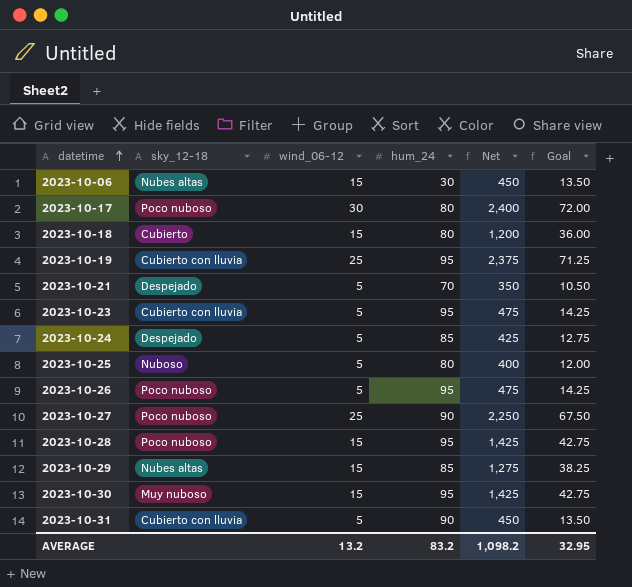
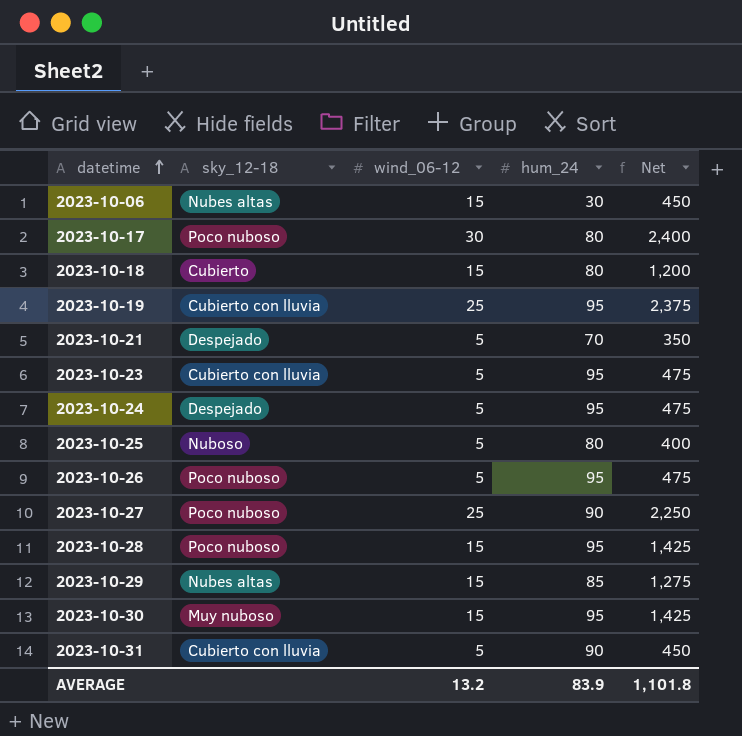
column Goal | formula: [Net] * 0.03 -> none
2023-10-24 | hum_24: 85 -> 95
2023-10-24 | Net: 425 -> 475
AVERAGE | hum_24: 83.2 -> 83.9
AVERAGE | Net: 1,098.2 -> 1,101.8

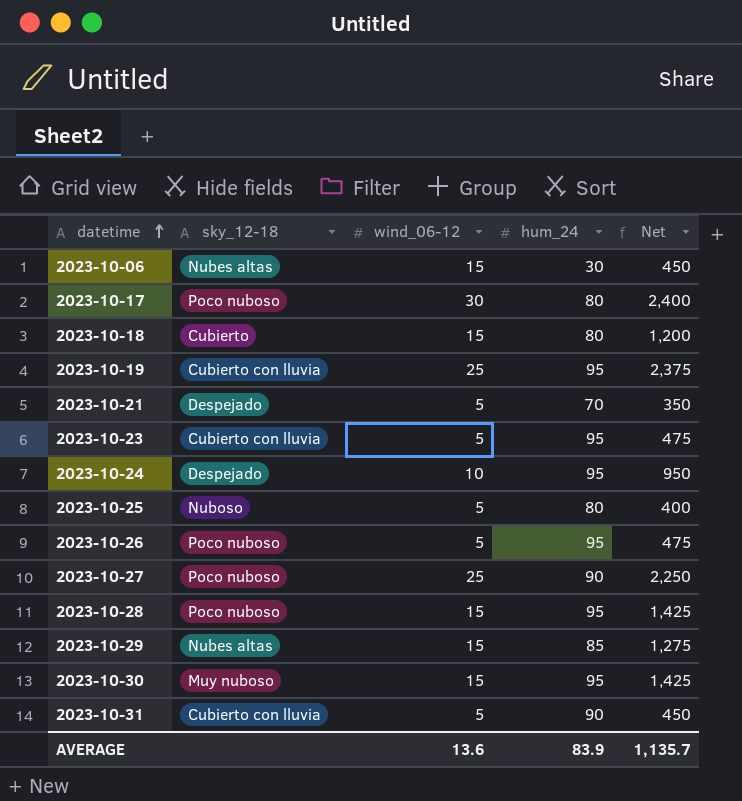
2023-10-24 | wind_06-12: 5 -> 10
2023-10-24 | Net: 475 -> 950
AVERAGE | wind_06-12: 13.2 -> 13.6
AVERAGE | Net: 1,101.8 -> 1,135.7

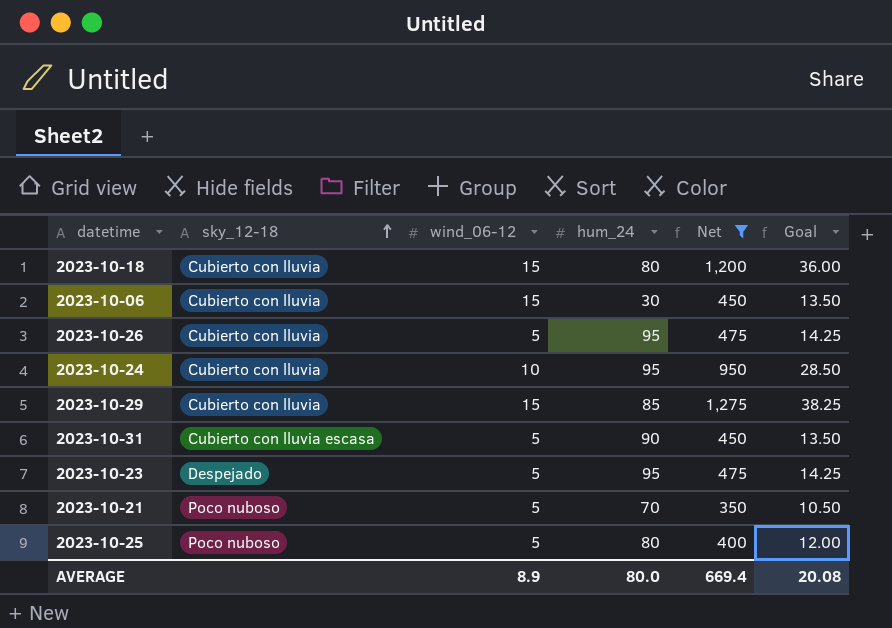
filter: none -> Net <= 1,275
row order: datetime ascending -> sky_12-18 ascending
column Goal | formula: none -> [Net] * 0.03
2023-10-18 | sky_12-18: Cubierto -> Cubierto con lluvia
2023-10-06 | sky_12-18: Nubes altas -> Cubierto con lluvia
2023-10-26 | sky_12-18: Poco nuboso -> Cubierto con lluvia
2023-10-24 | sky_12-18: Despejado -> Cubierto con lluvia
2023-10-29 | sky_12-18: Nubes altas -> Cubierto con lluvia
2023-10-31 | sky_12-18: Cubierto con lluvia -> Cubierto con lluvia escasa
2023-10-23 | sky_12-18: Cubierto con lluvia -> Despejado
2023-10-21 | sky_12-18: Despejado -> Poco nuboso
2023-10-25 | sky_12-18: Nuboso -> Poco nuboso
AVERAGE | wind_06-12: 13.6 -> 8.9
AVERAGE | hum_24: 83.9 -> 80.0
AVERAGE | Net: 1,135.7 -> 669.4

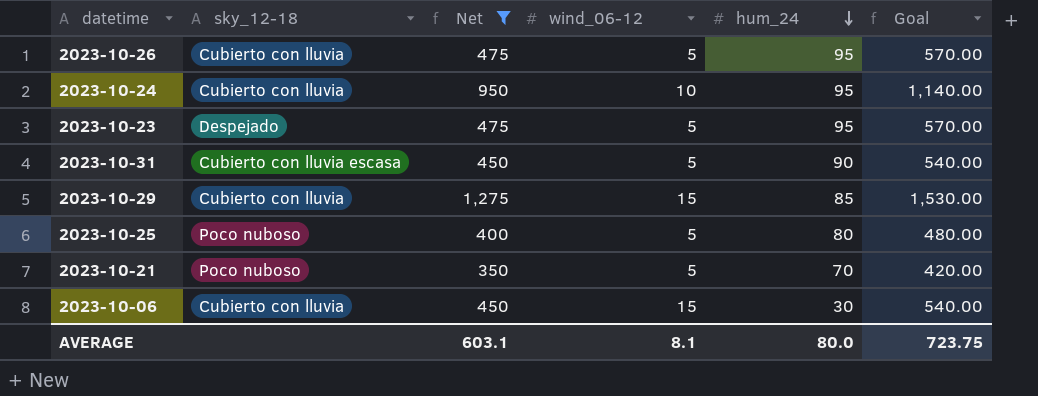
row order: sky_12-18 ascending -> hum_24 descending
column Net | position: 5 -> 3
column Goal | formula: [Net] * 0.03 -> [Net] * 1.2
row 2023-10-18: Cubierto con lluvia | 15 | 80 | 1,200 | 36.00 -> none
AVERAGE | Net: 669.4 -> 603.1
AVERAGE | wind_06-12: 8.9 -> 8.1
AVERAGE | Goal: 20.08 -> 723.75

